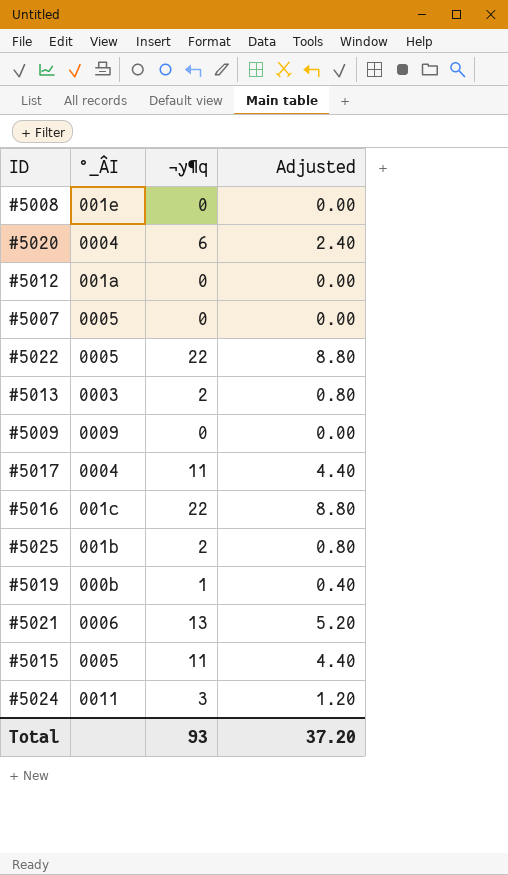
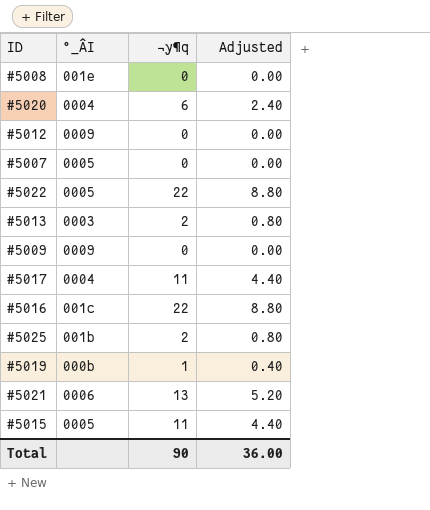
row #5024: 0011 | 3 | 1.20 -> none
#5012 | °_ÂI: 001a -> 0009
Total | ¬y¶q: 93 -> 90
Total | Adjusted: 37.20 -> 36.00

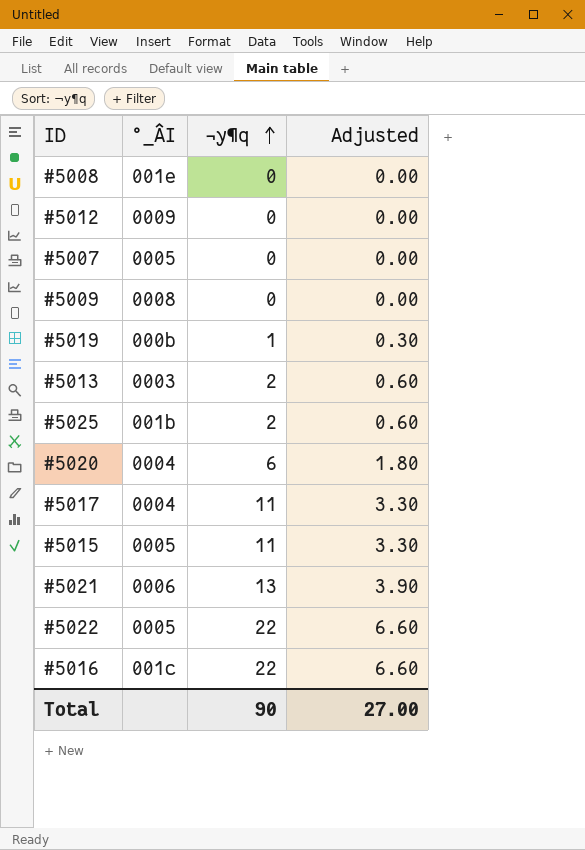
row order: none -> ¬y¶q ascending
column Adjusted | formula: [¬y¶q] * 0.4 -> [¬y¶q] * 0.3
#5009 | °_ÂI: 0009 -> 0008
Total | Adjusted: 36.00 -> 27.00

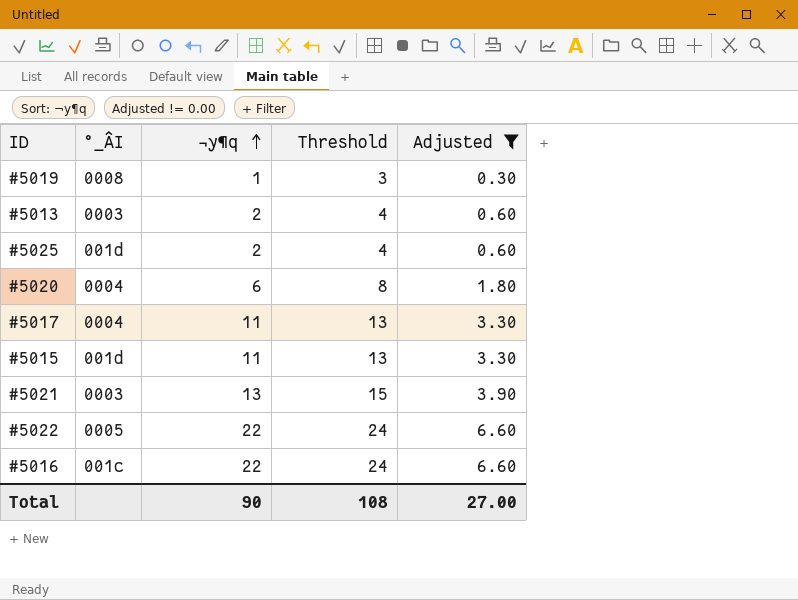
filter: none -> Adjusted != 0.00
column Threshold | formula: none -> [¬y¶q] + 2
#5019 | °_ÂI: 000b -> 0008
#5025 | °_ÂI: 001b -> 001d
#5015 | °_ÂI: 0005 -> 001d
#5021 | °_ÂI: 0006 -> 0003

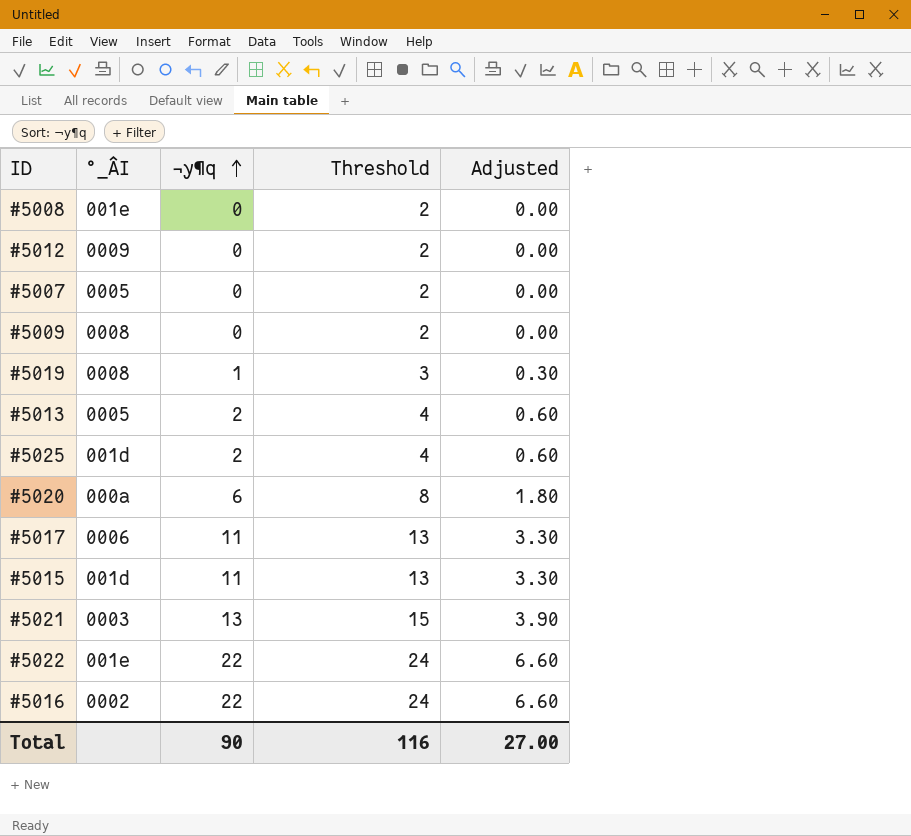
filter: Adjusted != 0.00 -> none
#5013 | °_ÂI: 0003 -> 0005
#5020 | °_ÂI: 0004 -> 000a
#5017 | °_ÂI: 0004 -> 0006
#5022 | °_ÂI: 0005 -> 001e
#5016 | °_ÂI: 001c -> 0002
Total | Threshold: 108 -> 116

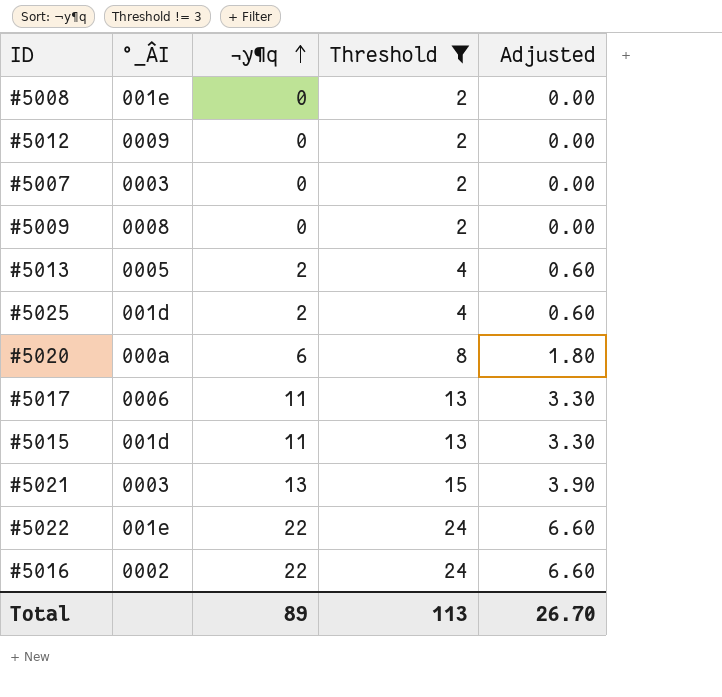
filter: none -> Threshold != 3
#5007 | °_ÂI: 0005 -> 0003
Total | ¬y¶q: 90 -> 89
Total | Threshold: 116 -> 113
Total | Adjusted: 27.00 -> 26.70

